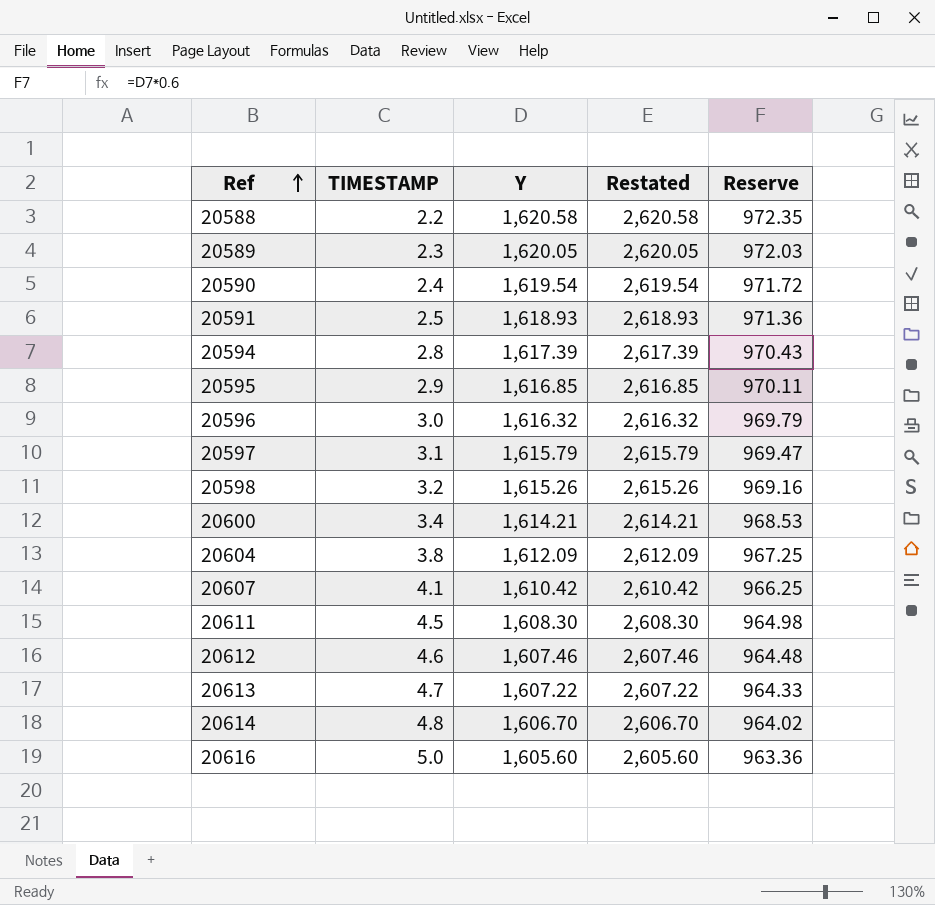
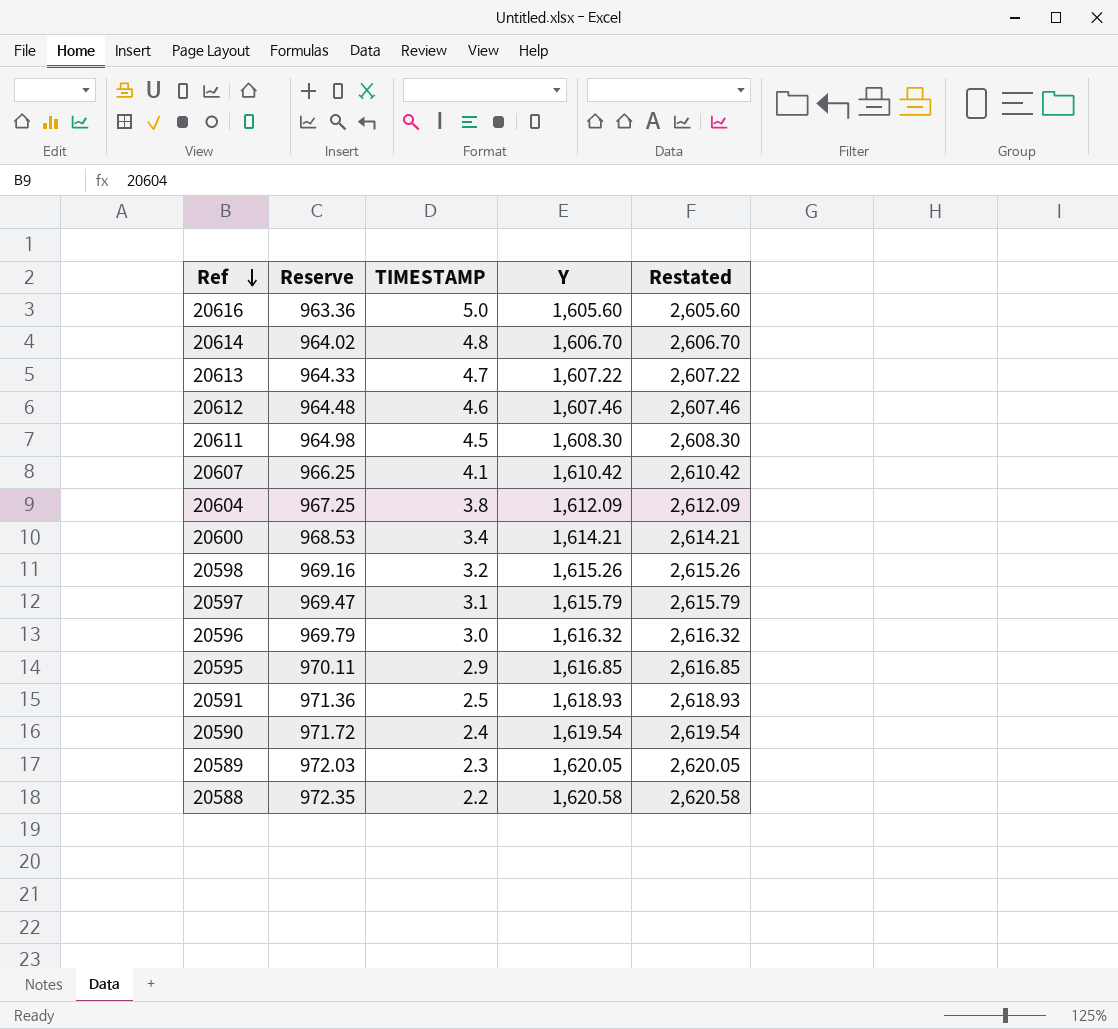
row order: Ref ascending -> Ref descending
column Reserve | position: 5 -> 2
row 20594: 2.8 | 1,617.39 | 2,617.39 | 970.43 -> none

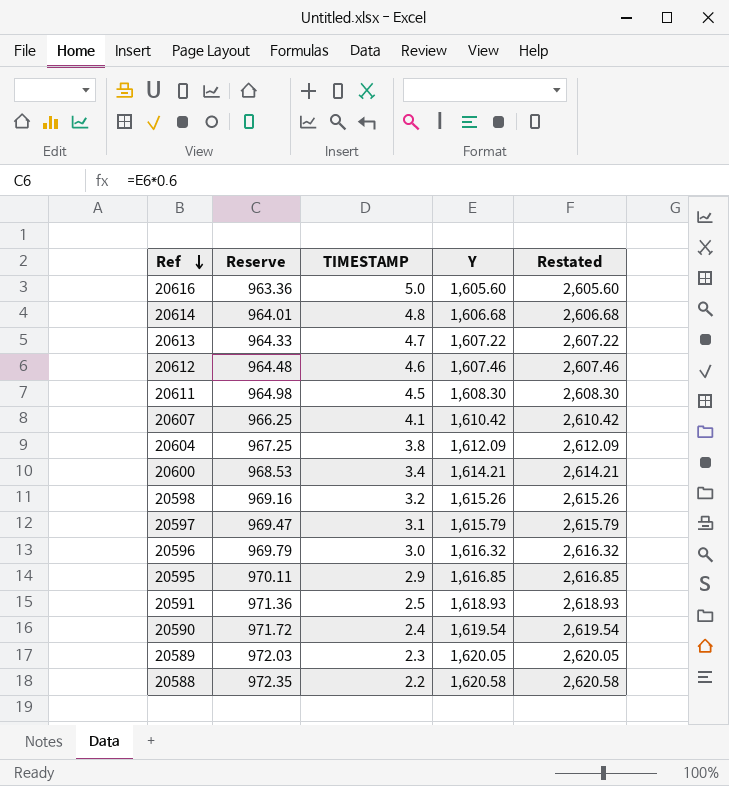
20614 | Reserve: 964.02 -> 964.01
20614 | Y: 1,606.70 -> 1,606.68
20614 | Restated: 2,606.70 -> 2,606.68

